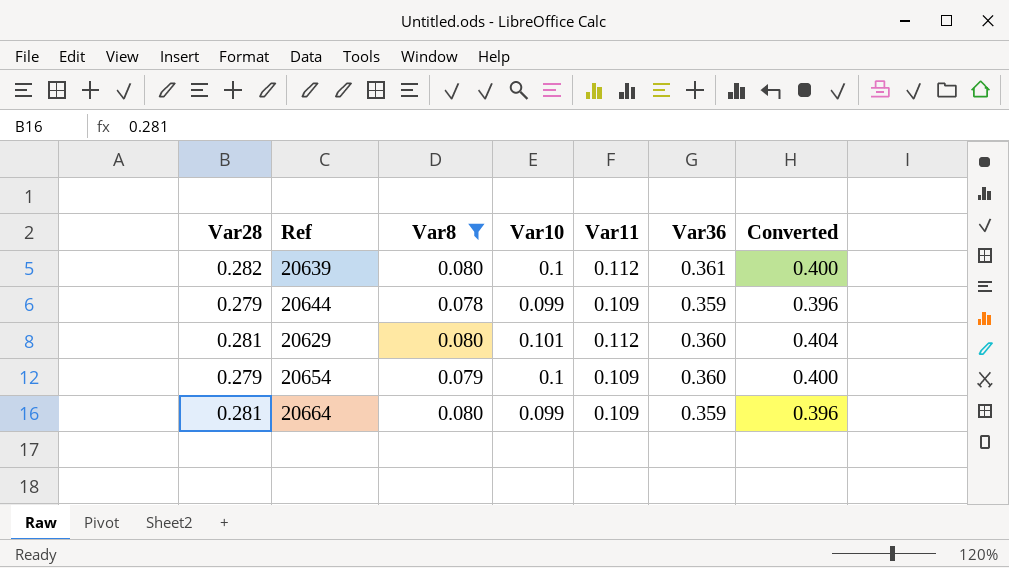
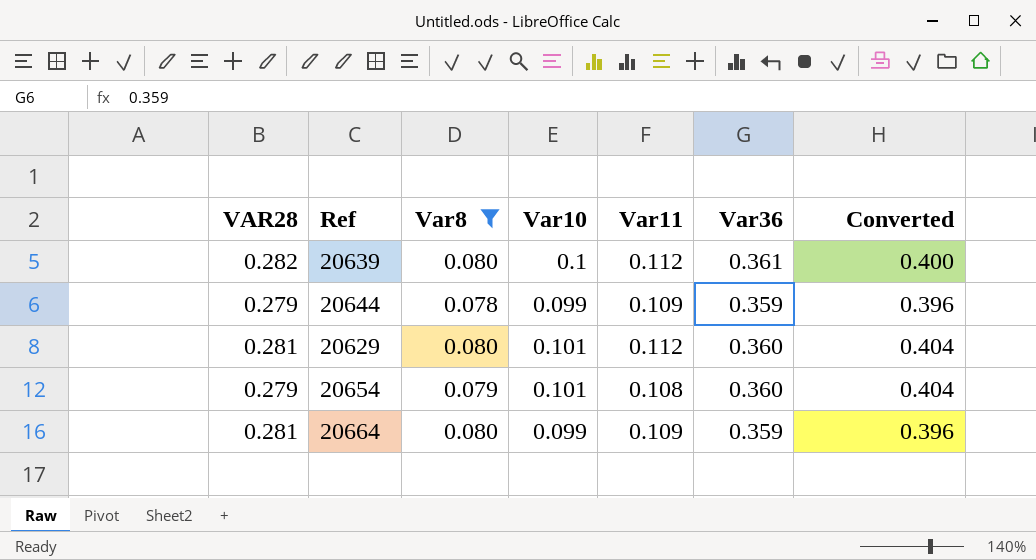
column name: Var28 -> VAR28
20654 | Var10: 0.1 -> 0.101
20654 | Var11: 0.109 -> 0.108
20654 | Converted: 0.400 -> 0.404

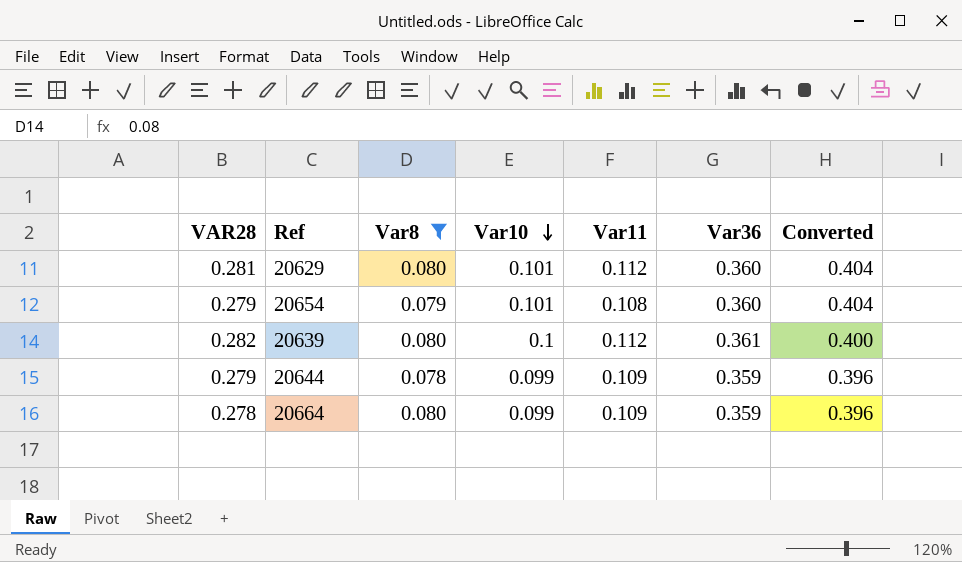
row order: none -> Var10 descending
20664 | VAR28: 0.281 -> 0.278

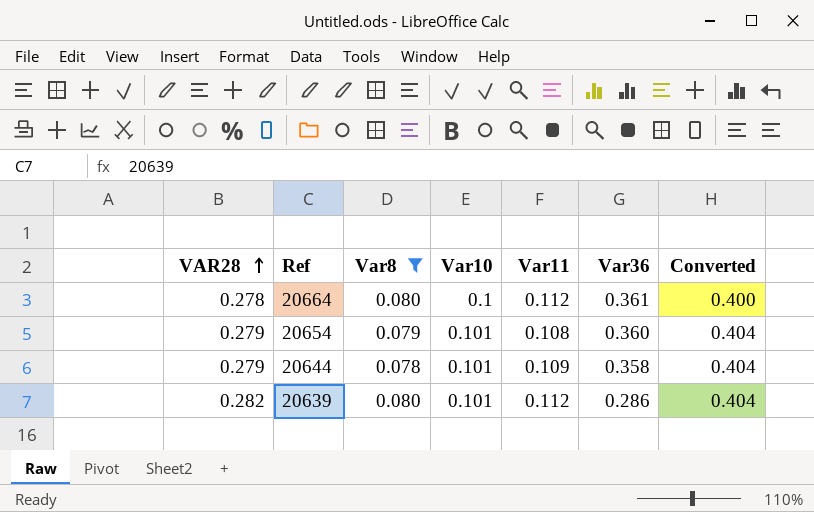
row order: Var10 descending -> VAR28 ascending
row 20629: 0.281 | 0.080 | 0.101 | 0.112 | 0.360 | 0.404 -> none
20664 | Var10: 0.099 -> 0.1
20664 | Var11: 0.109 -> 0.112
20664 | Var36: 0.359 -> 0.361
20664 | Converted: 0.396 -> 0.400
20644 | Var10: 0.099 -> 0.101
20644 | Var36: 0.359 -> 0.358
20644 | Converted: 0.396 -> 0.404
20639 | Var10: 0.1 -> 0.101
20639 | Var36: 0.361 -> 0.286
20639 | Converted: 0.400 -> 0.404

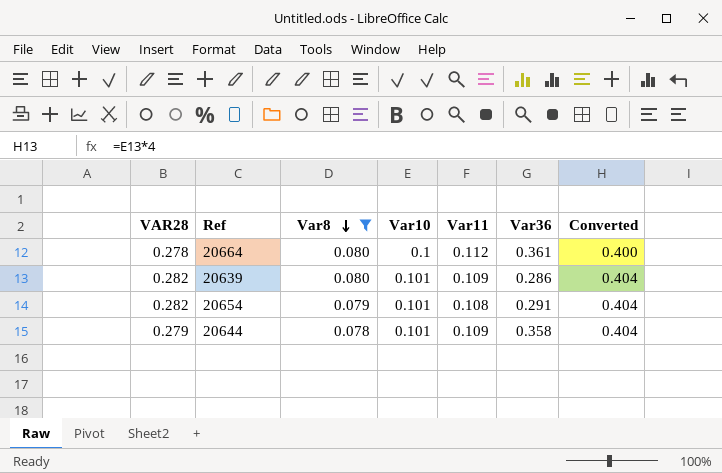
row order: VAR28 ascending -> Var8 descending
20639 | Var11: 0.112 -> 0.109
20654 | VAR28: 0.279 -> 0.282
20654 | Var36: 0.360 -> 0.291

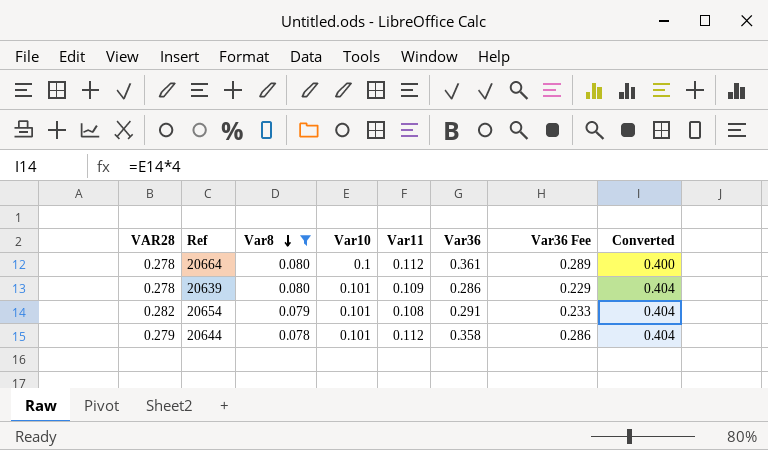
column Var36 Fee | formula: none -> [Var36] * 0.8
20639 | VAR28: 0.282 -> 0.278
20644 | Var11: 0.109 -> 0.112

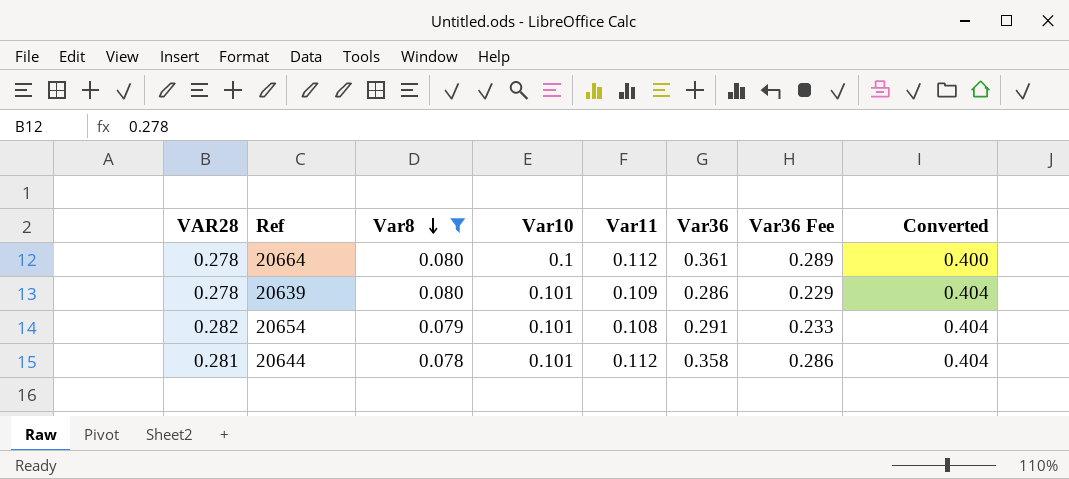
20644 | VAR28: 0.279 -> 0.281

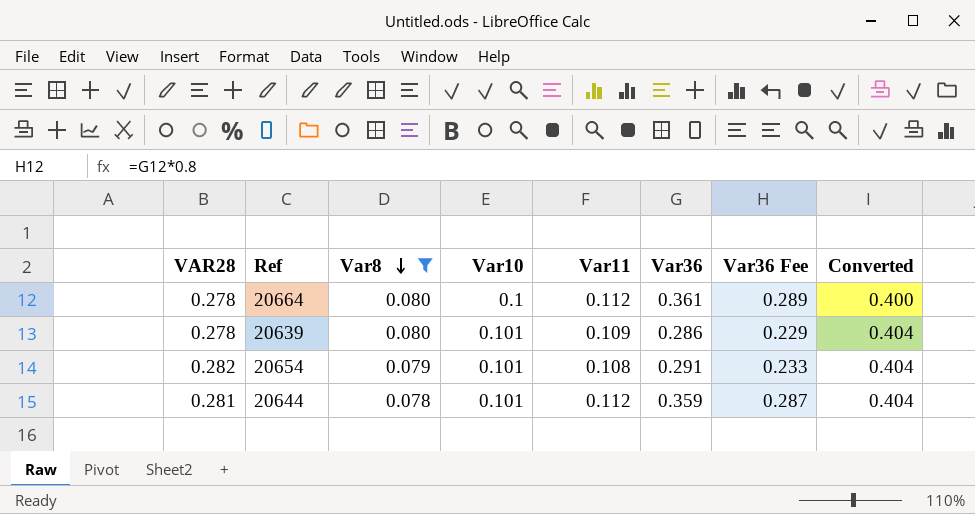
20644 | Var36: 0.358 -> 0.359
20644 | Var36 Fee: 0.286 -> 0.287

